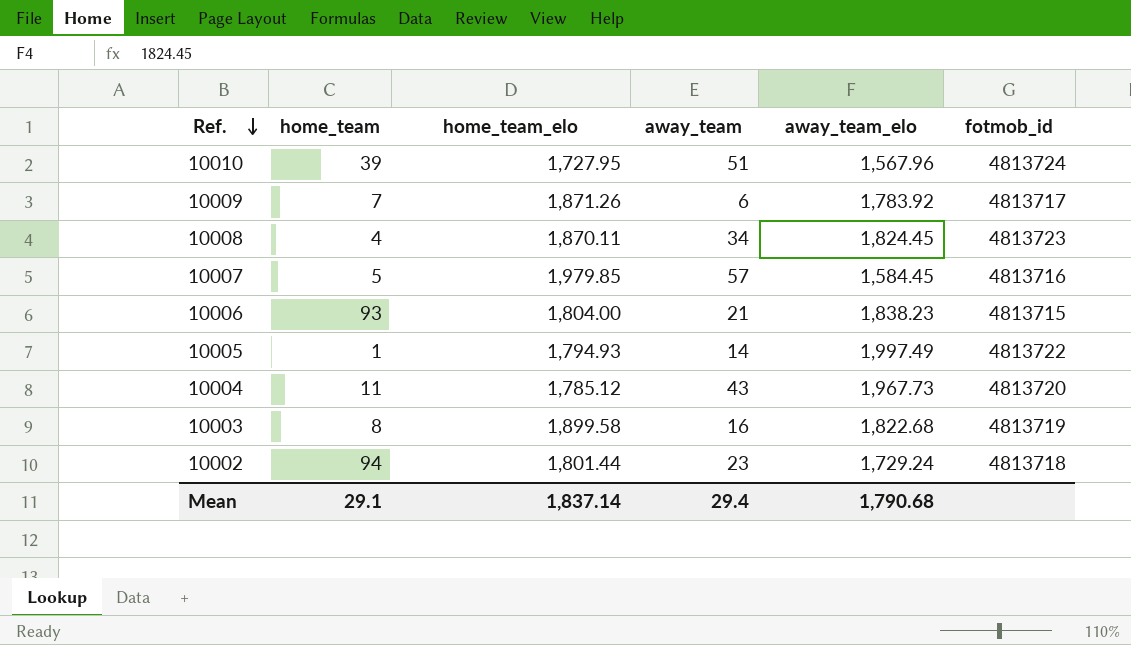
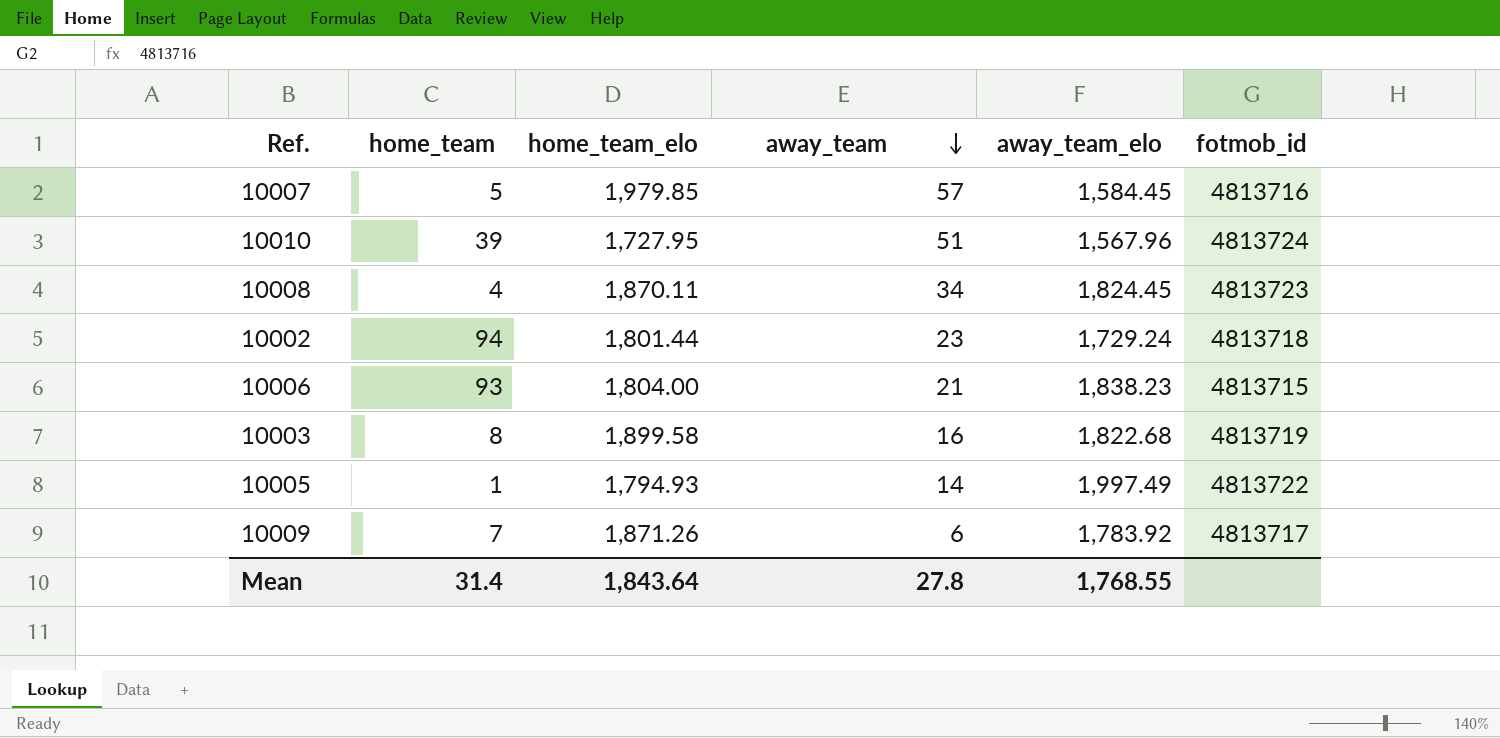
row order: Ref. descending -> away_team descending
row 10004: 11 | 1,785.12 | 43 | 1,967.73 | 4813720 -> none
Mean | home_team: 29.1 -> 31.4
Mean | home_team_elo: 1,837.14 -> 1,843.64
Mean | away_team: 29.4 -> 27.8
Mean | away_team_elo: 1,790.68 -> 1,768.55

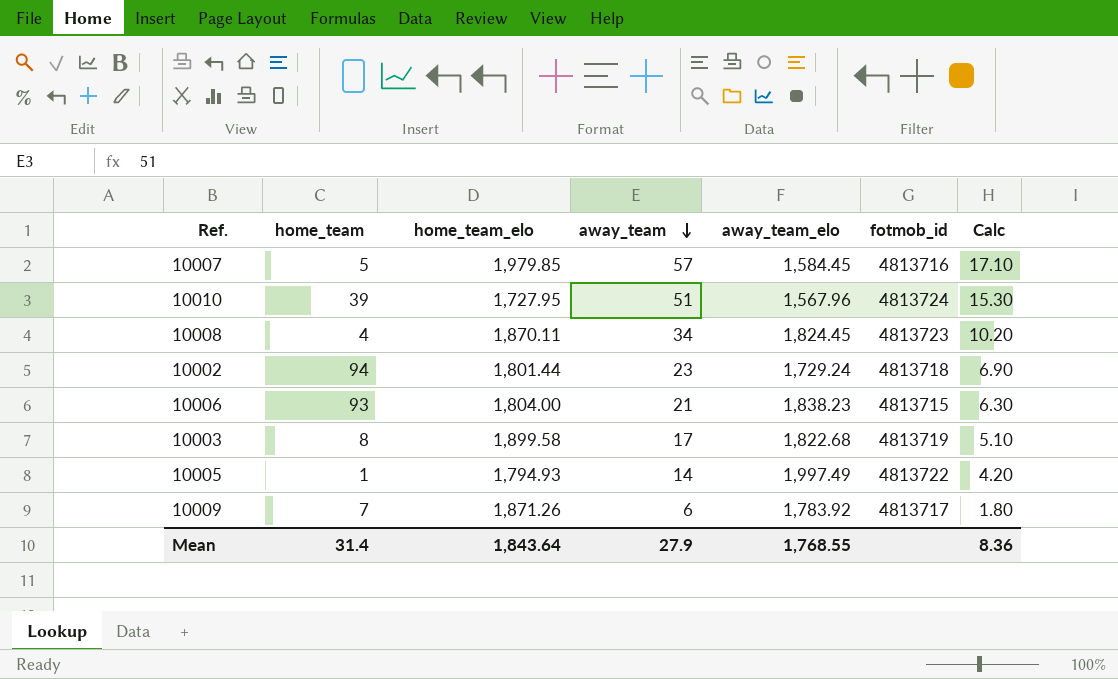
column Calc | formula: none -> [away_team] * 0.3
10003 | away_team: 16 -> 17
Mean | away_team: 27.8 -> 27.9

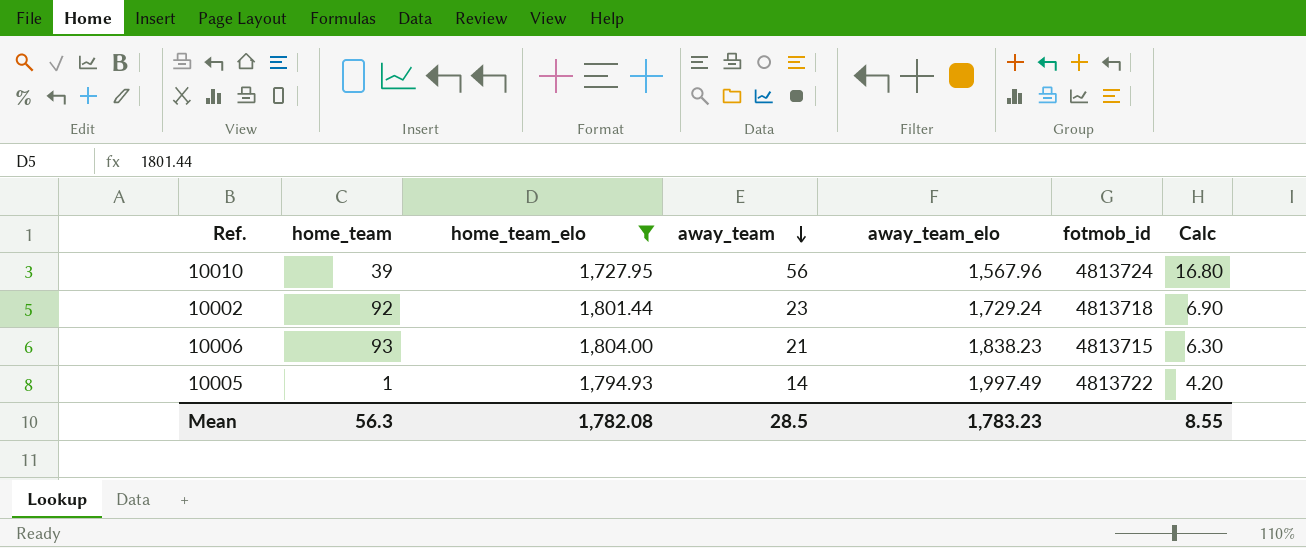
filter: none -> home_team_elo <= 1,804.00
10010 | away_team: 51 -> 56
10010 | Calc: 15.30 -> 16.80
10002 | home_team: 94 -> 92
Mean | home_team: 31.4 -> 56.3
Mean | home_team_elo: 1,843.64 -> 1,782.08
Mean | away_team: 27.9 -> 28.5
Mean | away_team_elo: 1,768.55 -> 1,783.23
Mean | Calc: 8.36 -> 8.55

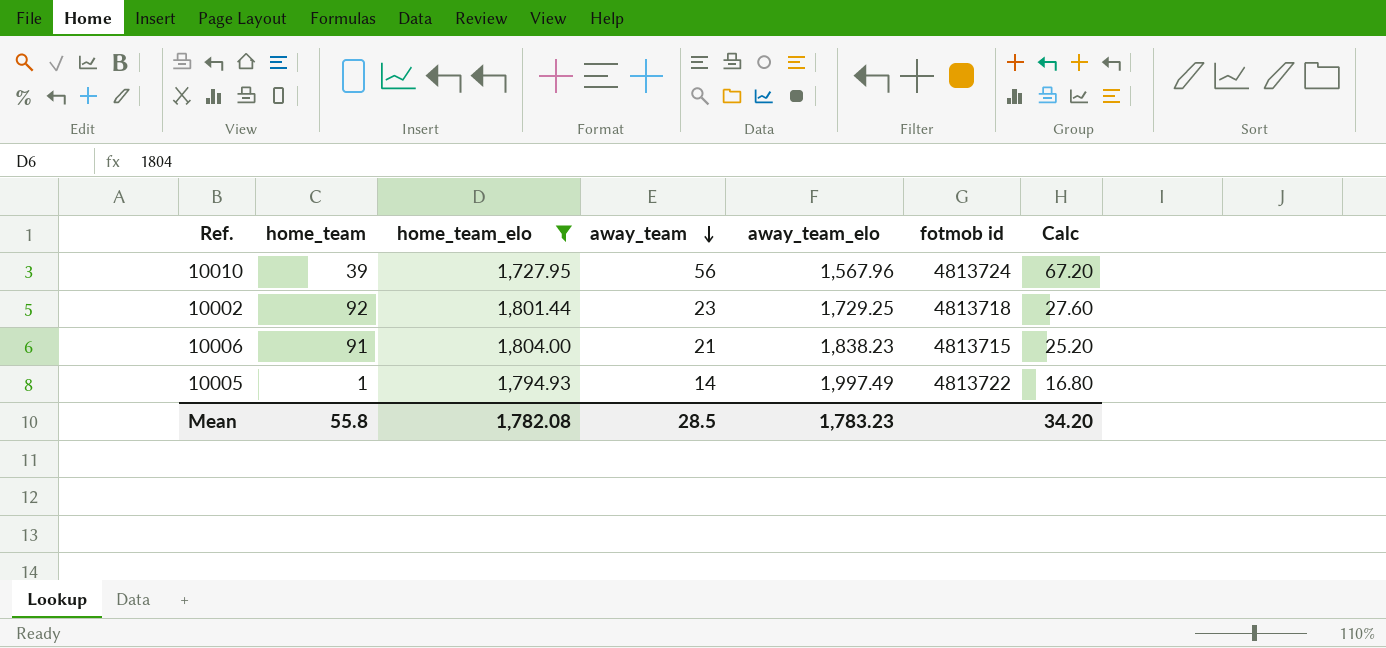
column name: fotmob_id -> fotmob id
column Calc | formula: [away_team] * 0.3 -> [away_team] * 1.2
10002 | away_team_elo: 1,729.24 -> 1,729.25
10006 | home_team: 93 -> 91
Mean | home_team: 56.3 -> 55.8
Mean | Calc: 8.55 -> 34.20

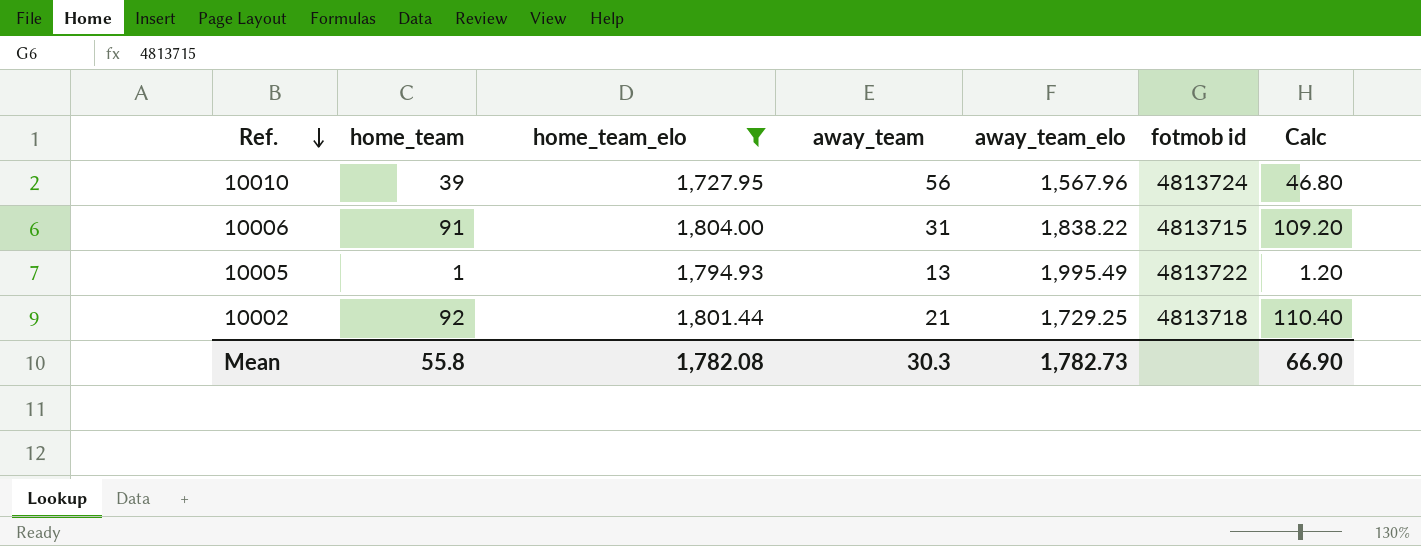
row order: away_team descending -> Ref. descending
column Calc | formula: [away_team] * 1.2 -> [home_team] * 1.2
10006 | away_team: 21 -> 31
10006 | away_team_elo: 1,838.23 -> 1,838.22
10005 | away_team: 14 -> 13
10005 | away_team_elo: 1,997.49 -> 1,995.49
10002 | away_team: 23 -> 21
Mean | away_team: 28.5 -> 30.3
Mean | away_team_elo: 1,783.23 -> 1,782.73
Mean | Calc: 34.20 -> 66.90

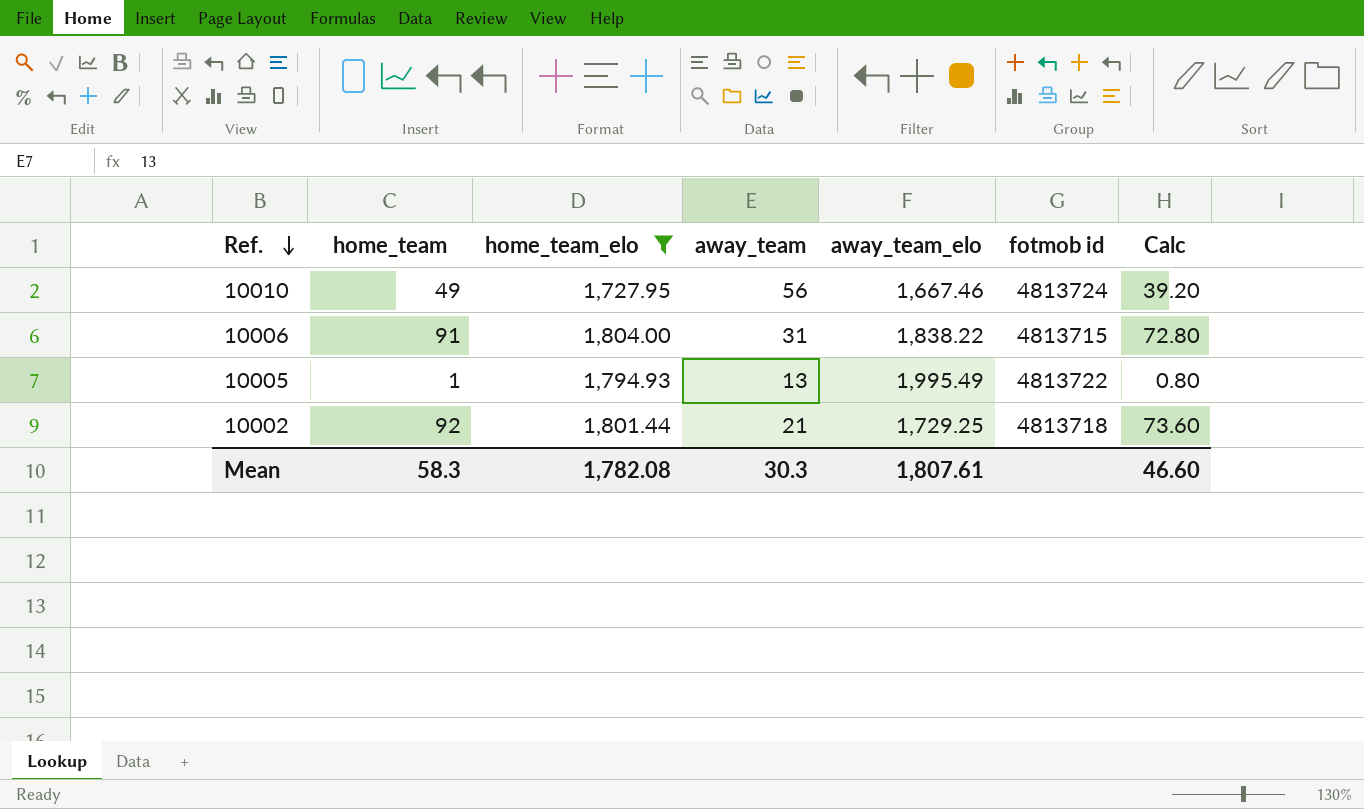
column Calc | formula: [home_team] * 1.2 -> [home_team] * 0.8
10010 | home_team: 39 -> 49
10010 | away_team_elo: 1,567.96 -> 1,667.46
Mean | home_team: 55.8 -> 58.3
Mean | away_team_elo: 1,782.73 -> 1,807.61
Mean | Calc: 66.90 -> 46.60

